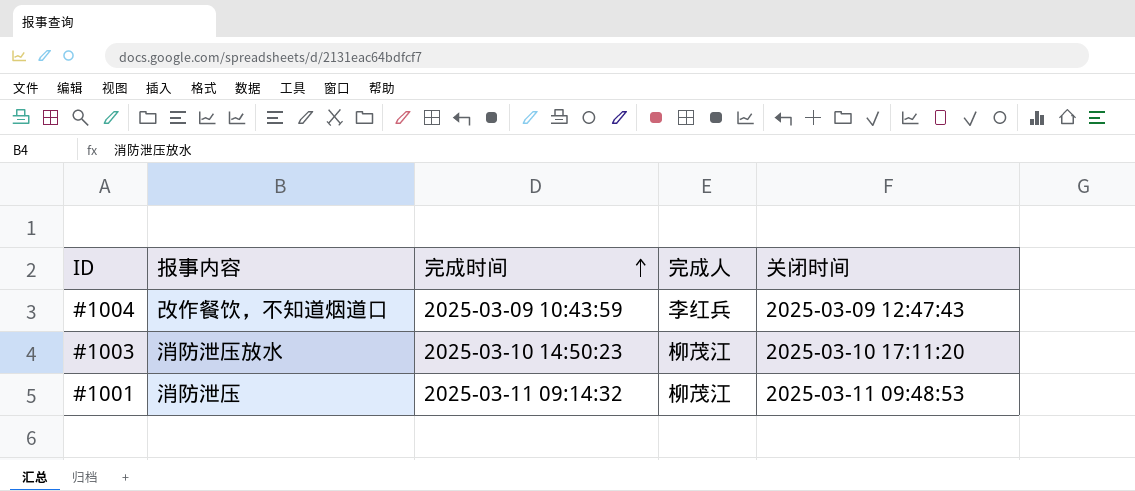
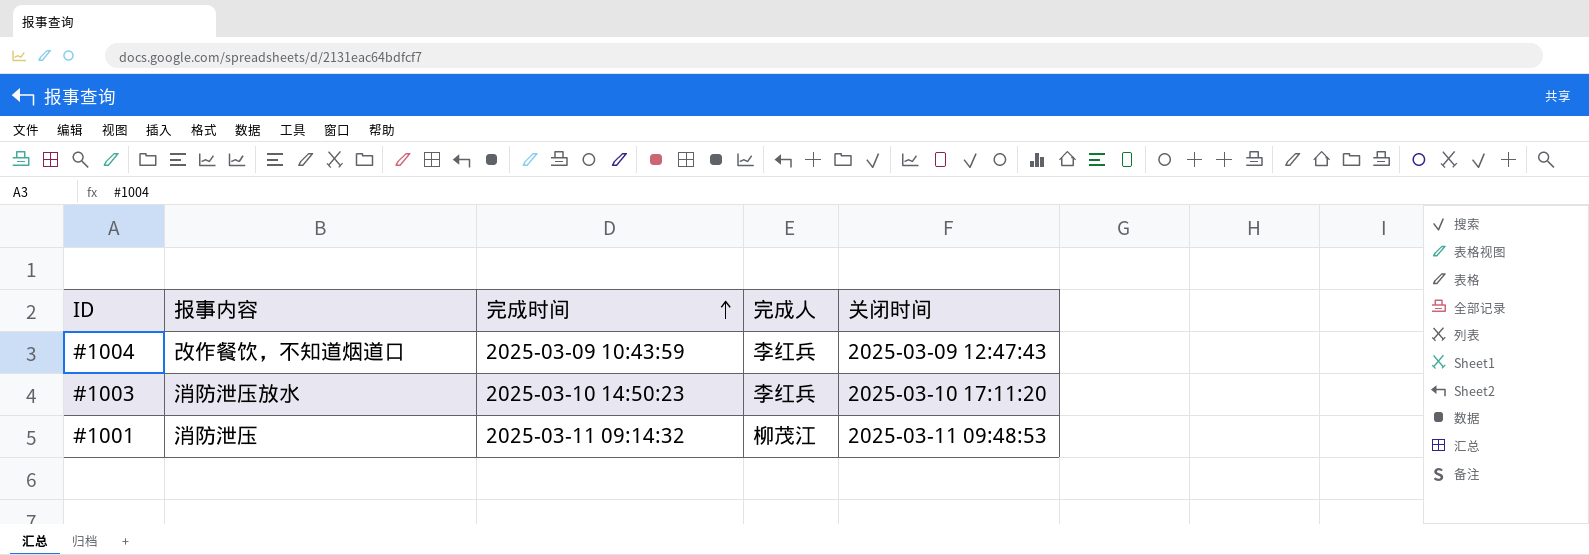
#1003 | 完成人: 柳茂江 -> 李红兵

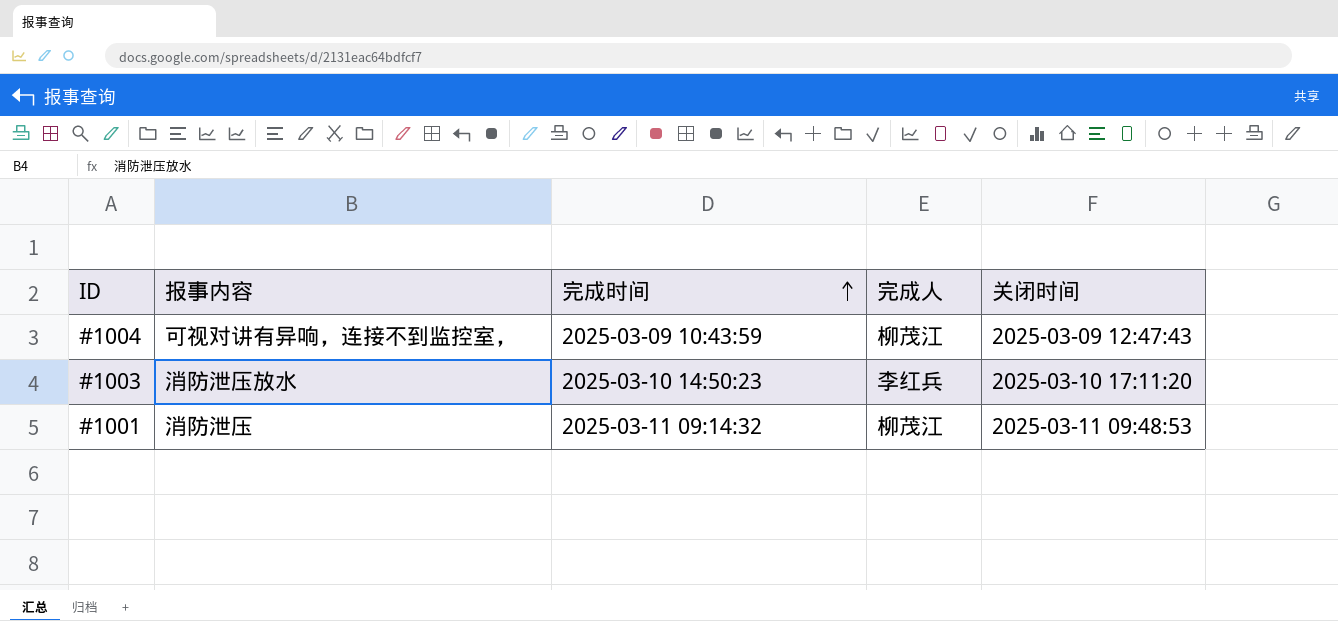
#1004 | 报事内容: 改作餐饮，不知道烟道口 -> 可视对讲有异响，连接不到监控室，
#1004 | 完成人: 李红兵 -> 柳茂江

